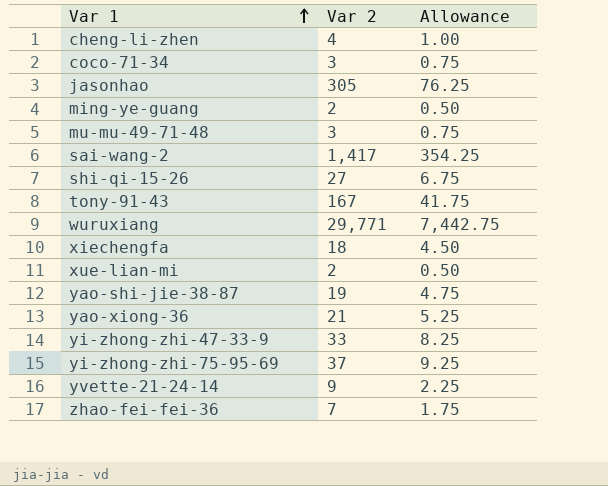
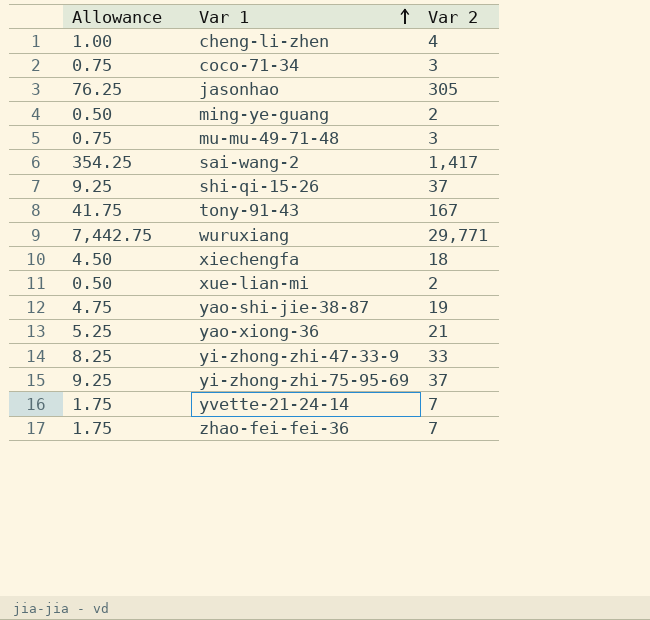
column Allowance | position: 3 -> 1
shi-qi-15-26 | Allowance: 6.75 -> 9.25
shi-qi-15-26 | Var 2: 27 -> 37
yvette-21-24-14 | Allowance: 2.25 -> 1.75
yvette-21-24-14 | Var 2: 9 -> 7

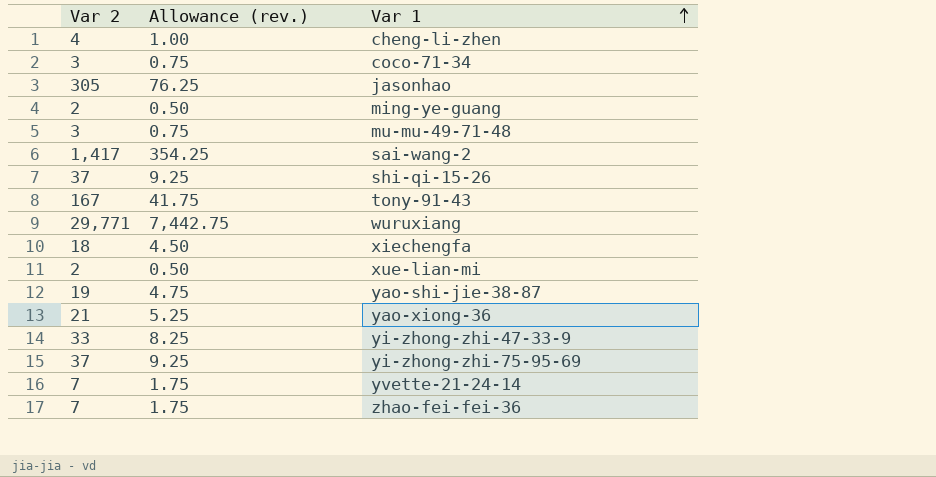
column Var 2 | position: 3 -> 1
column name: Allowance -> Allowance (rev.)

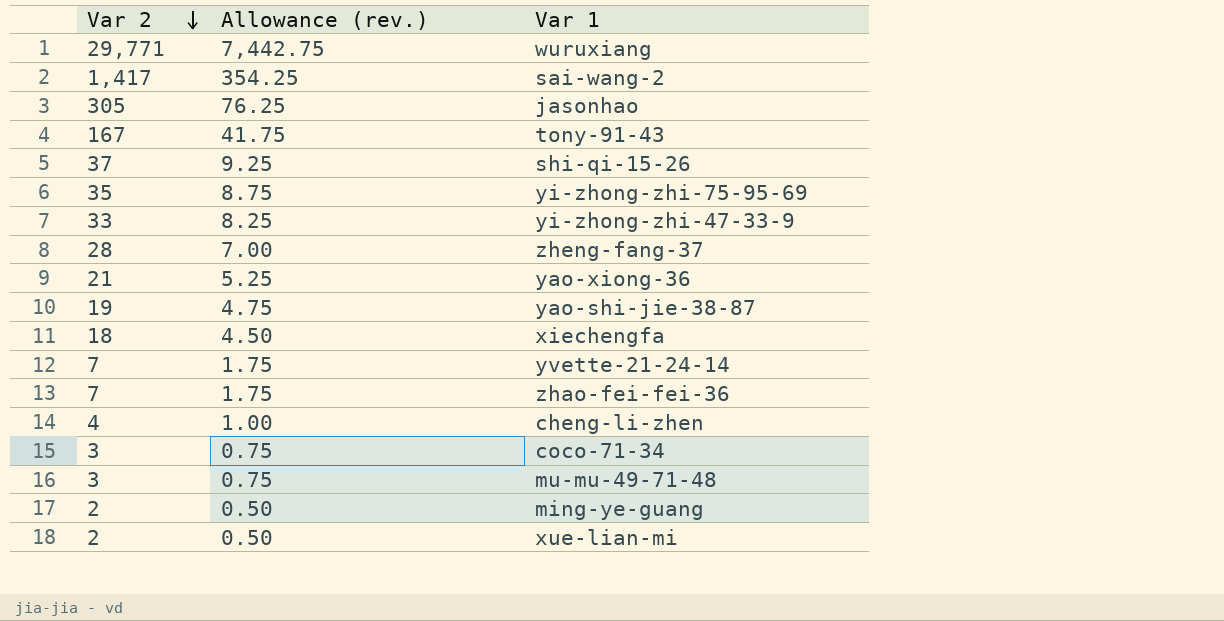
row order: Var 1 ascending -> Var 2 descending
yi-zhong-zhi-75-95-69 | Var 2: 37 -> 35
yi-zhong-zhi-75-95-69 | Allowance (rev.): 9.25 -> 8.75
row zheng-fang-37: none -> 28 | 7.00

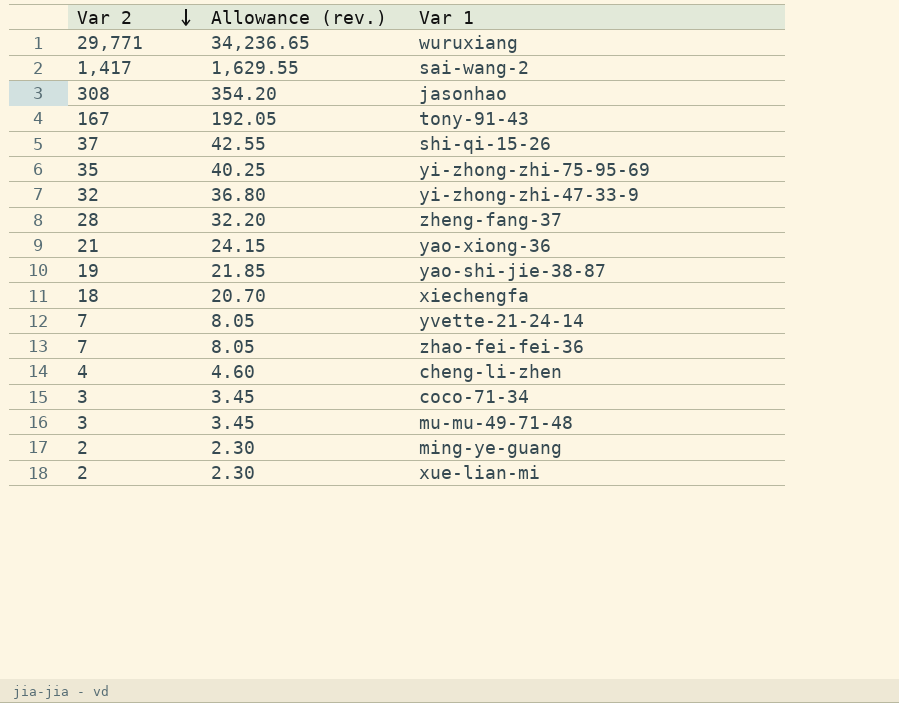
column Allowance (rev.) | formula: [Var 2] * 0.25 -> [Var 2] * 1.15
jasonhao | Var 2: 305 -> 308
yi-zhong-zhi-47-33-9 | Var 2: 33 -> 32

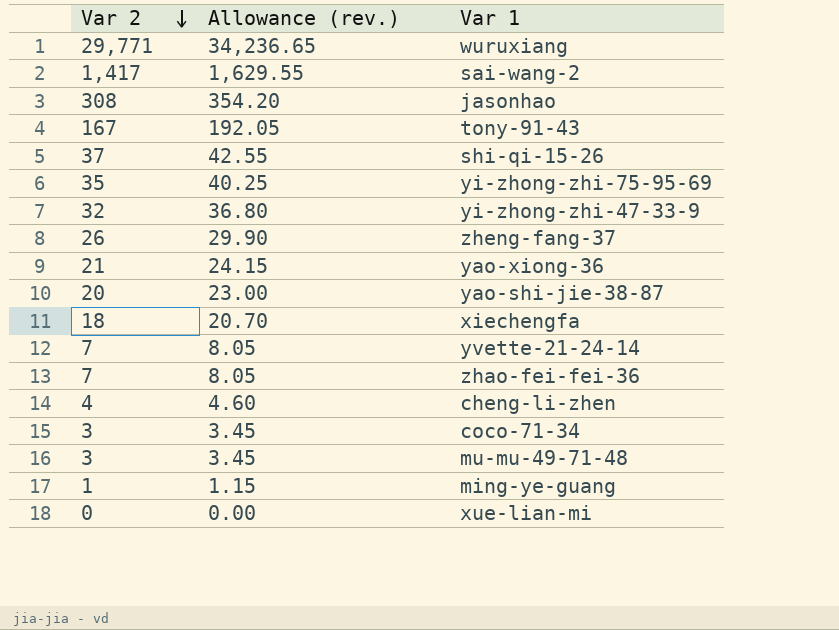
zheng-fang-37 | Var 2: 28 -> 26
zheng-fang-37 | Allowance (rev.): 32.20 -> 29.90
yao-shi-jie-38-87 | Var 2: 19 -> 20
yao-shi-jie-38-87 | Allowance (rev.): 21.85 -> 23.00
ming-ye-guang | Var 2: 2 -> 1
ming-ye-guang | Allowance (rev.): 2.30 -> 1.15
xue-lian-mi | Var 2: 2 -> 0
xue-lian-mi | Allowance (rev.): 2.30 -> 0.00

